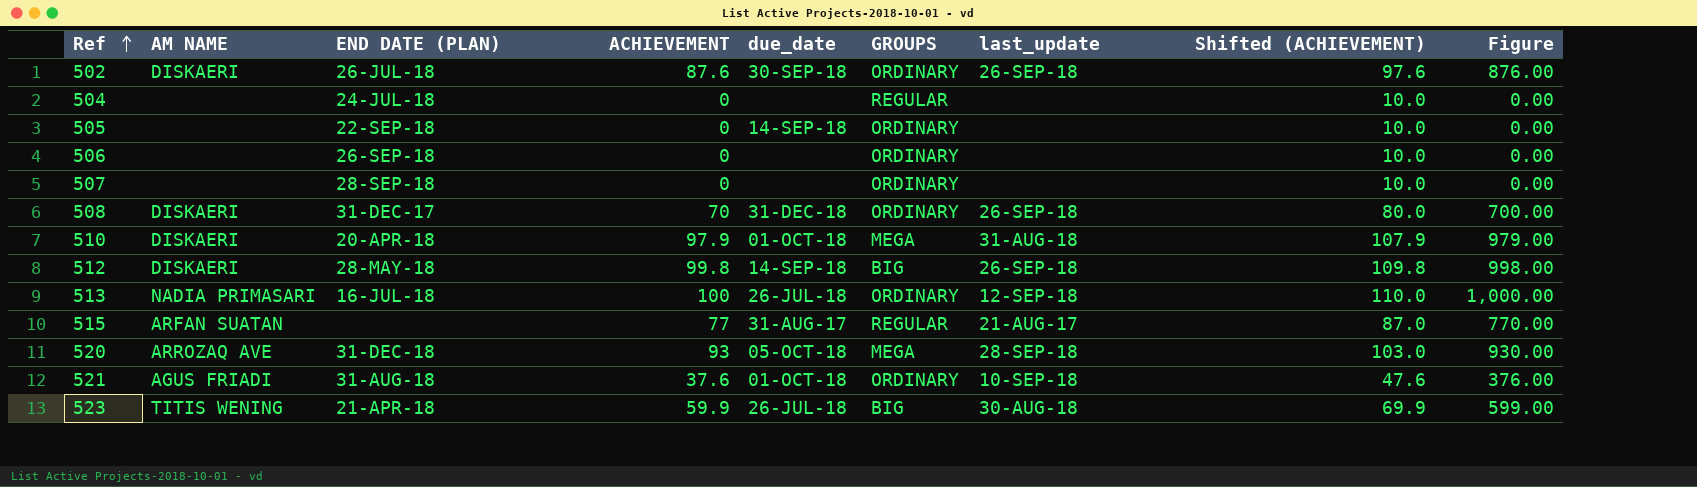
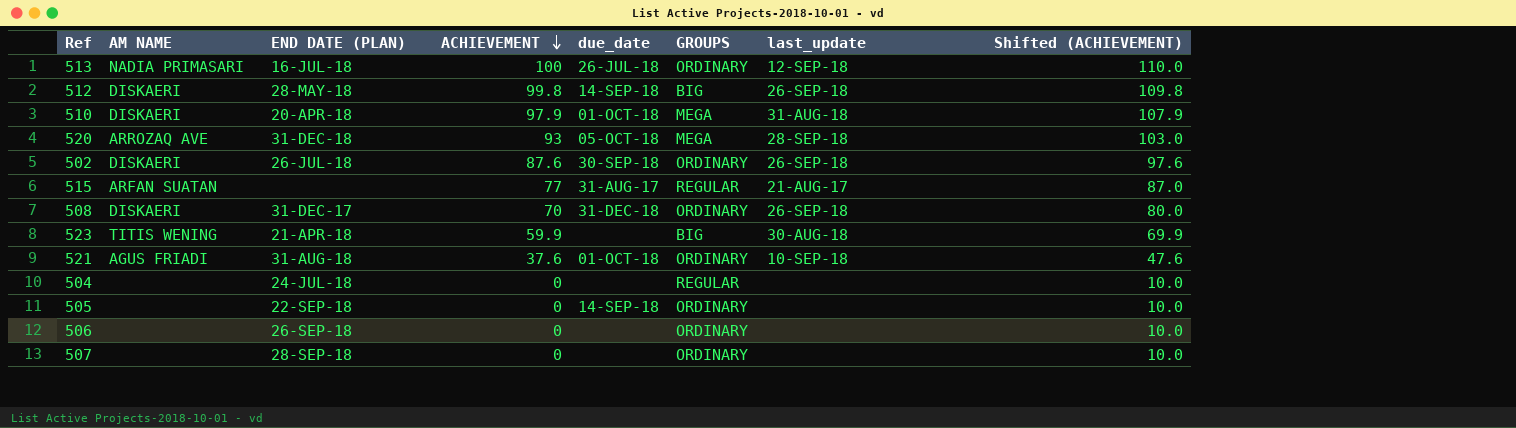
row order: Ref ascending -> ACHIEVEMENT descending
column Figure | formula: [ACHIEVEMENT] * 10 -> none
523 | due_date: 26-JUL-18 -> none

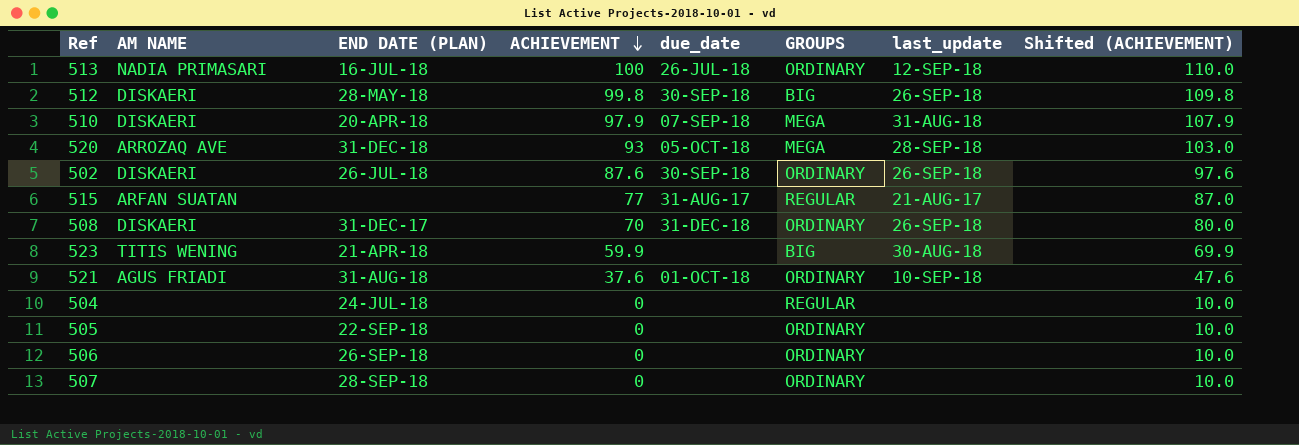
512 | due_date: 14-SEP-18 -> 30-SEP-18
510 | due_date: 01-OCT-18 -> 07-SEP-18
505 | due_date: 14-SEP-18 -> none

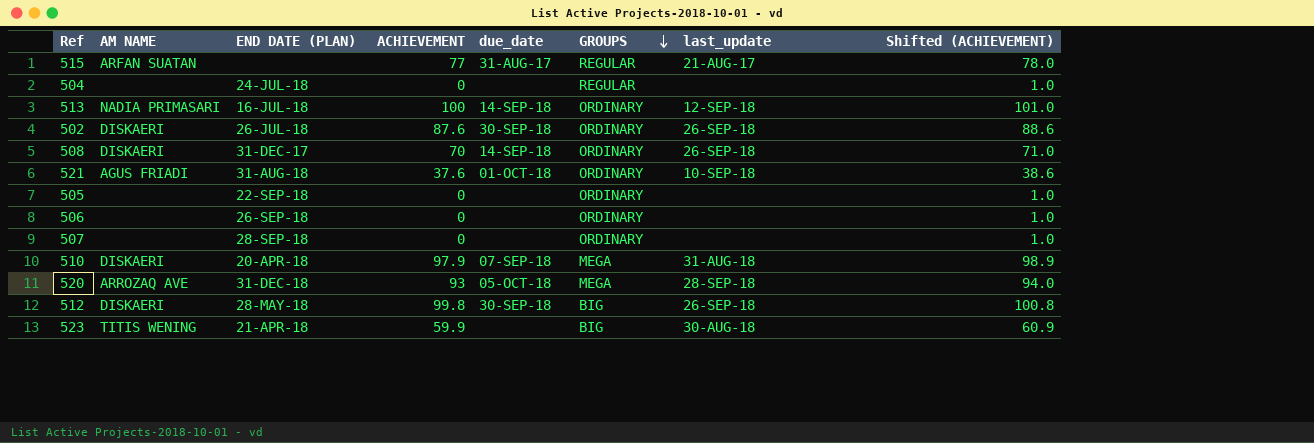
row order: ACHIEVEMENT descending -> GROUPS descending
column Shifted (ACHIEVEMENT) | formula: [ACHIEVEMENT] + 10 -> [ACHIEVEMENT] + 1
513 | due_date: 26-JUL-18 -> 14-SEP-18
508 | due_date: 31-DEC-18 -> 14-SEP-18

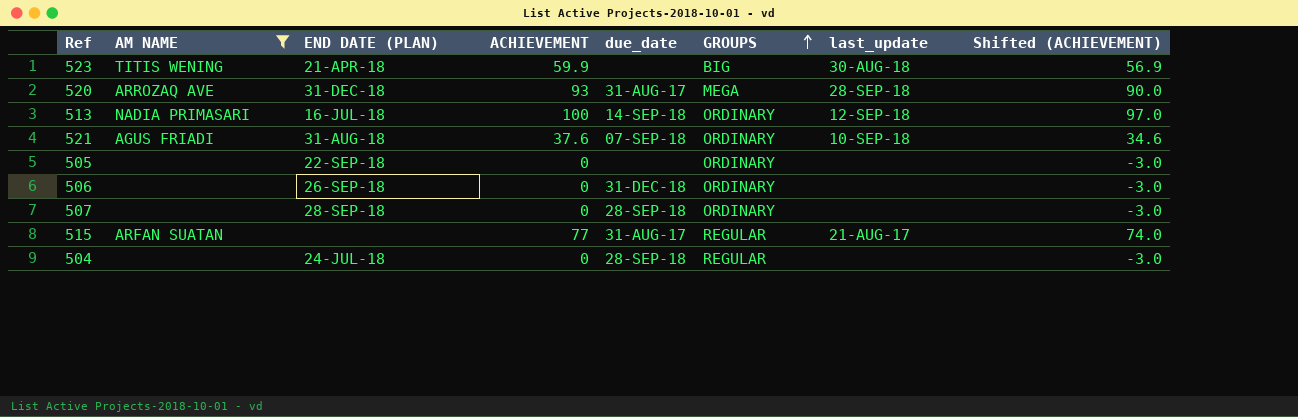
filter: none -> AM NAME != DISKAERI
row order: GROUPS descending -> GROUPS ascending
column Shifted (ACHIEVEMENT) | formula: [ACHIEVEMENT] + 1 -> [ACHIEVEMENT] - 3
520 | due_date: 05-OCT-18 -> 31-AUG-17
521 | due_date: 01-OCT-18 -> 07-SEP-18
506 | due_date: none -> 31-DEC-18
507 | due_date: none -> 28-SEP-18
504 | due_date: none -> 28-SEP-18

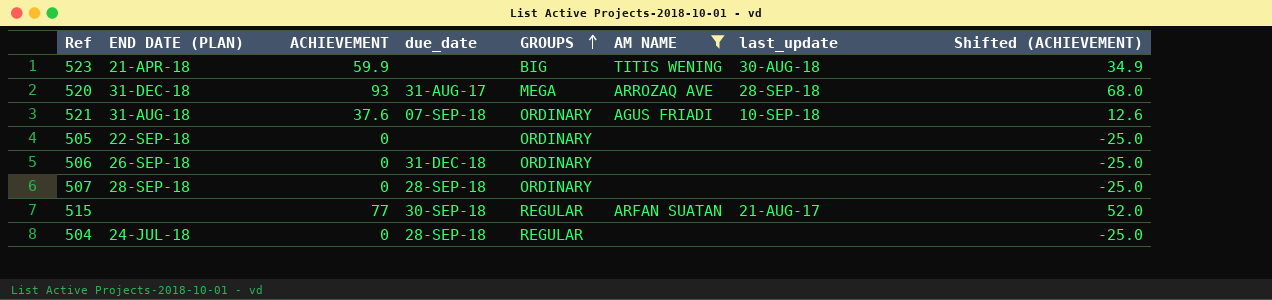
column AM NAME | position: 2 -> 6
column Shifted (ACHIEVEMENT) | formula: [ACHIEVEMENT] - 3 -> [ACHIEVEMENT] - 25
row 513: NADIA PRIMASARI | 16-JUL-18 | 100 | 14-SEP-18 | ORDINARY | 12-SEP-18 | 97.0 -> none
515 | due_date: 31-AUG-17 -> 30-SEP-18

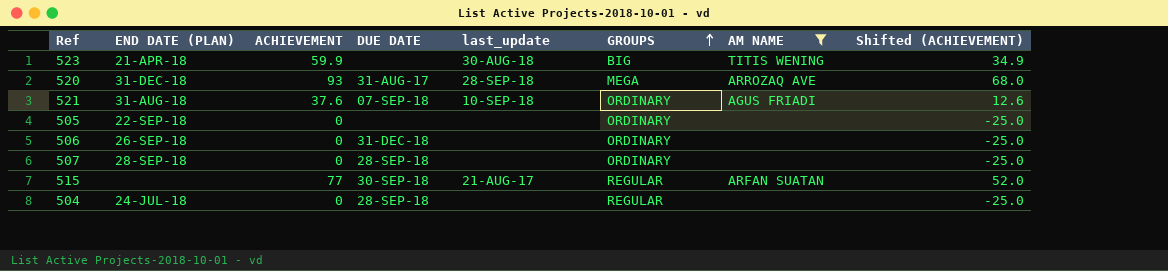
column name: due_date -> DUE DATE
column last_update | position: 7 -> 5

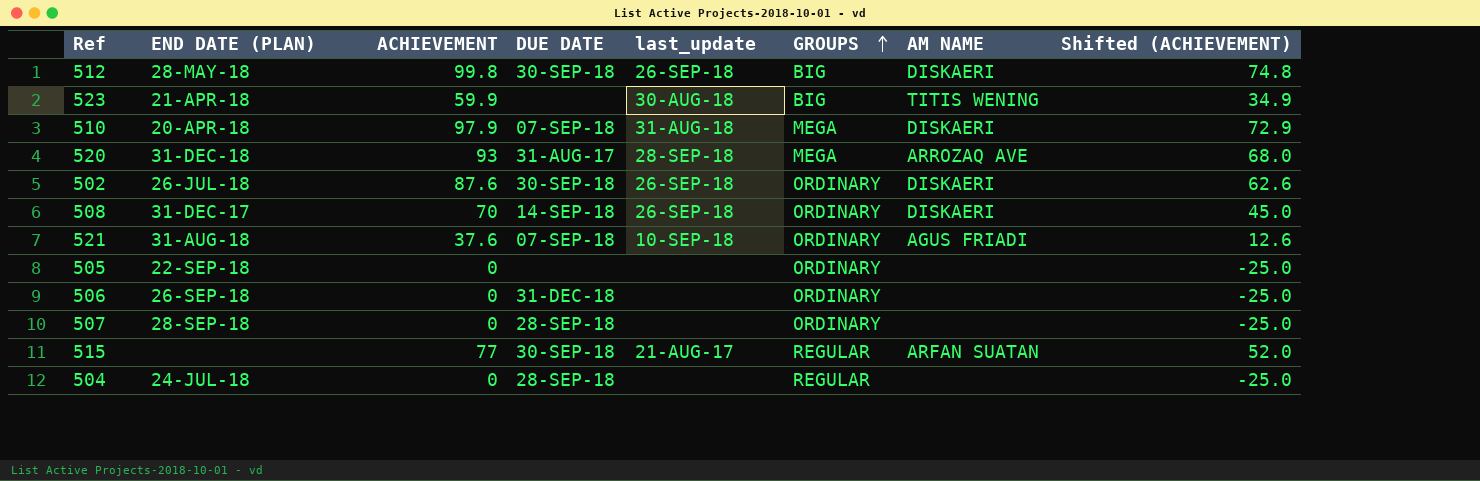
filter: AM NAME != DISKAERI -> none

